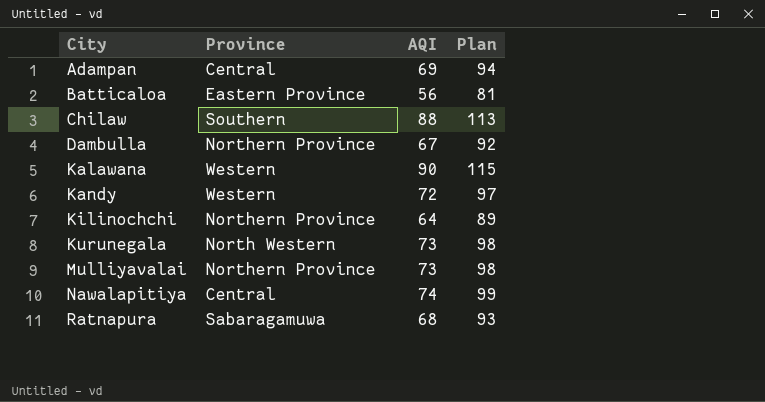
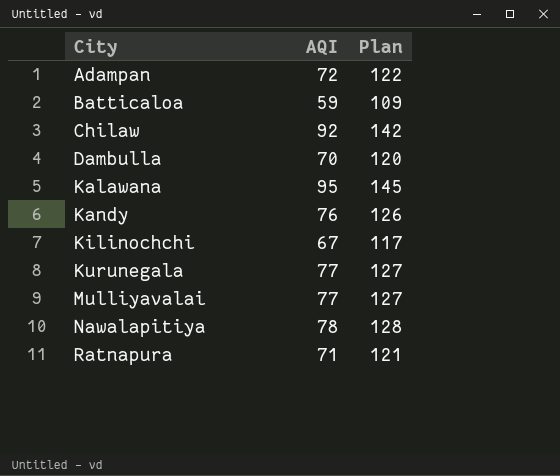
column Province | position: 2 -> none
column Plan | formula: [AQI] + 25 -> [AQI] + 50
Adampan | AQI: 69 -> 72
Batticaloa | AQI: 56 -> 59
Chilaw | AQI: 88 -> 92
Dambulla | AQI: 67 -> 70
Kalawana | AQI: 90 -> 95
Kandy | AQI: 72 -> 76
Kilinochchi | AQI: 64 -> 67
Kurunegala | AQI: 73 -> 77
Mulliyavalai | AQI: 73 -> 77
Nawalapitiya | AQI: 74 -> 78
Ratnapura | AQI: 68 -> 71

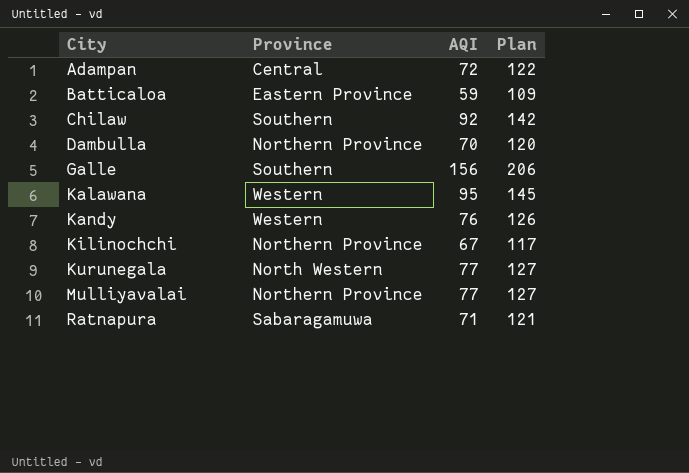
column Province | position: none -> 2
row Nawalapitiya: 78 | 128 -> none
row Galle: none -> Southern | 156 | 206

